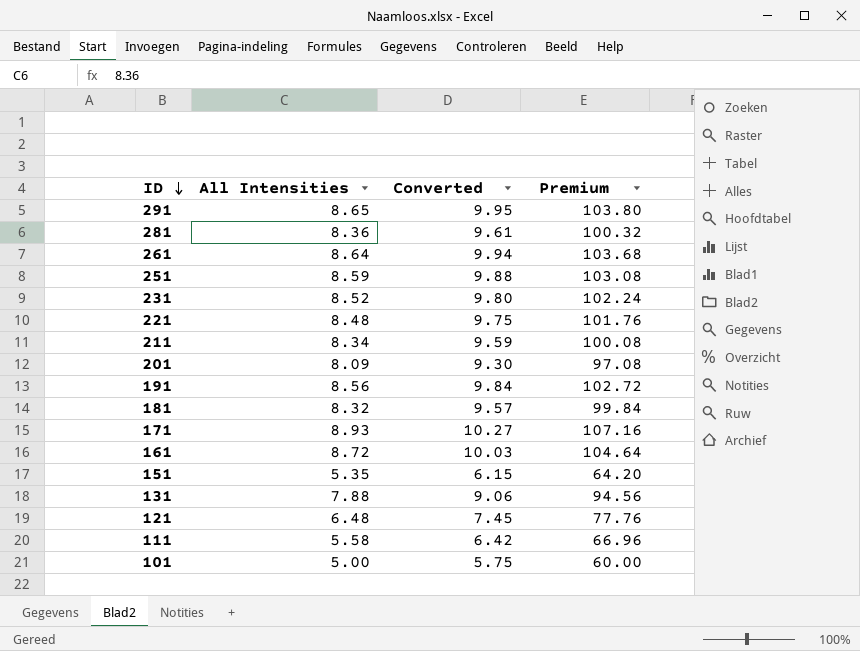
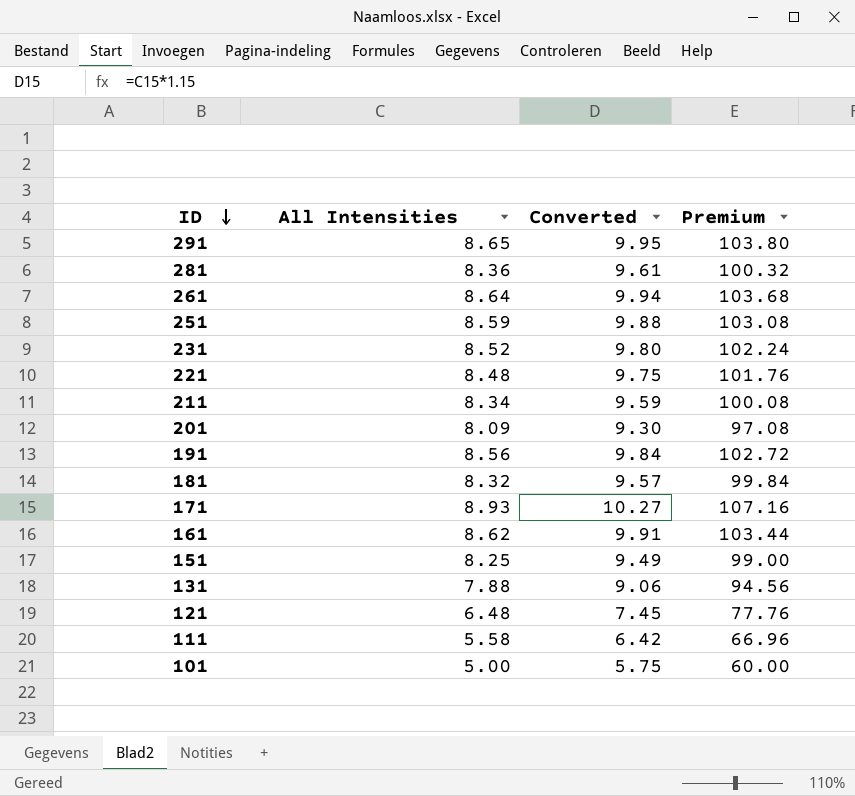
161 | All Intensities: 8.72 -> 8.62
161 | Converted: 10.03 -> 9.91
161 | Premium: 104.64 -> 103.44
151 | All Intensities: 5.35 -> 8.25
151 | Converted: 6.15 -> 9.49
151 | Premium: 64.20 -> 99.00

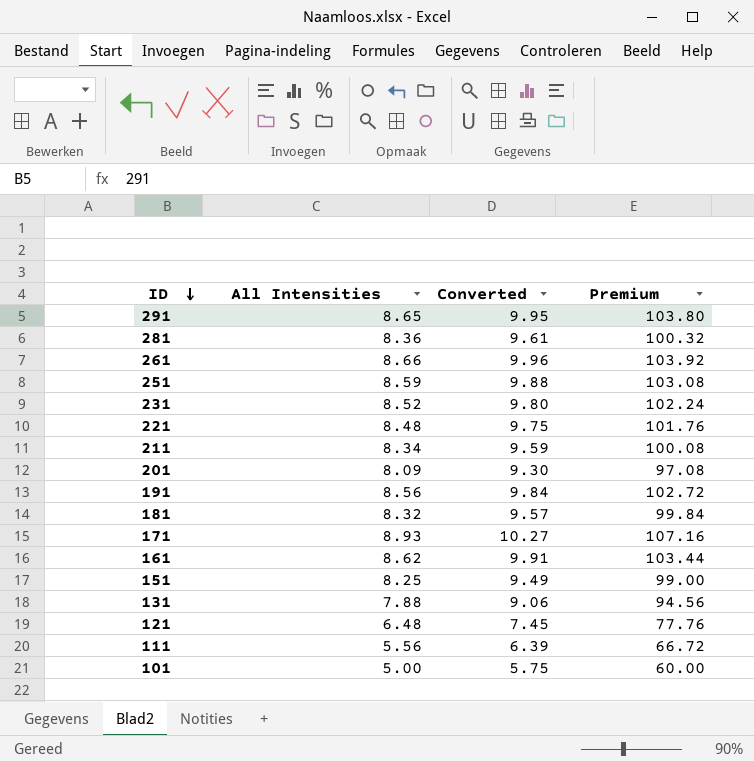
261 | All Intensities: 8.64 -> 8.66
261 | Converted: 9.94 -> 9.96
261 | Premium: 103.68 -> 103.92
111 | All Intensities: 5.58 -> 5.56
111 | Converted: 6.42 -> 6.39
111 | Premium: 66.96 -> 66.72

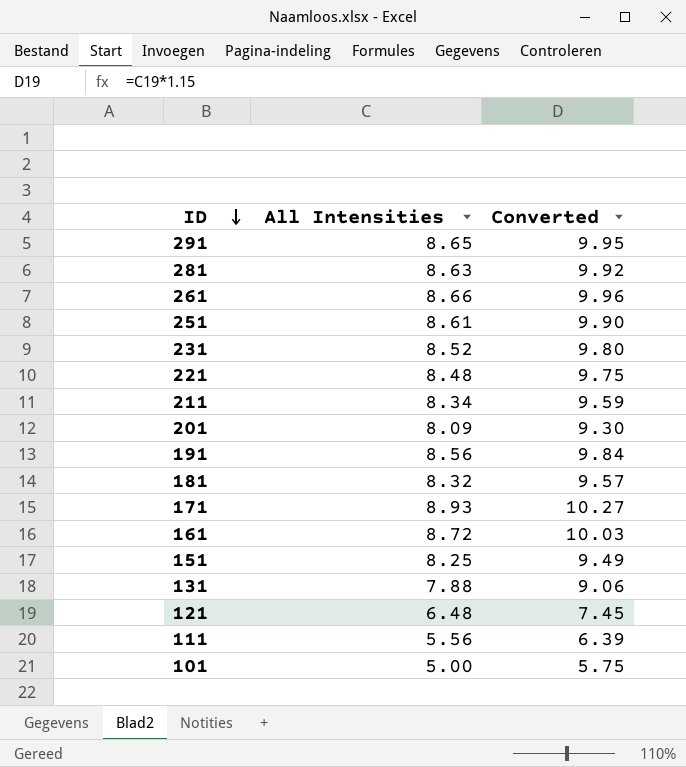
column Premium | formula: [All Intensities] * 12 -> none
281 | All Intensities: 8.36 -> 8.63
281 | Converted: 9.61 -> 9.92
251 | All Intensities: 8.59 -> 8.61
251 | Converted: 9.88 -> 9.90
161 | All Intensities: 8.62 -> 8.72
161 | Converted: 9.91 -> 10.03

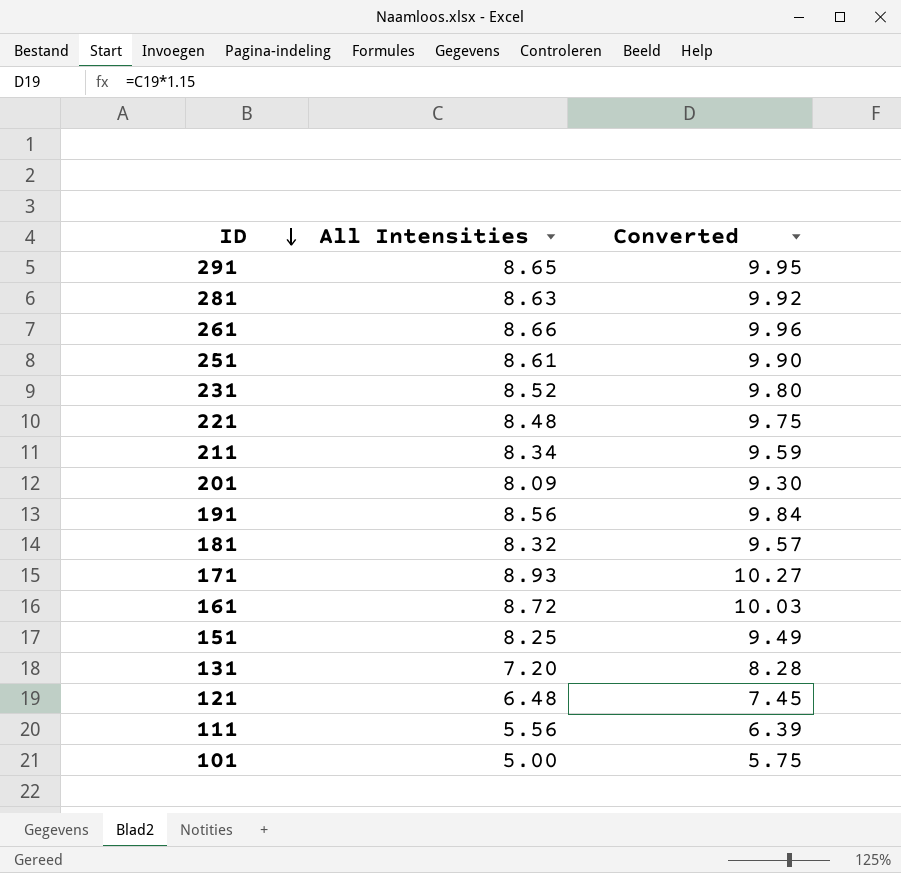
131 | All Intensities: 7.88 -> 7.20
131 | Converted: 9.06 -> 8.28

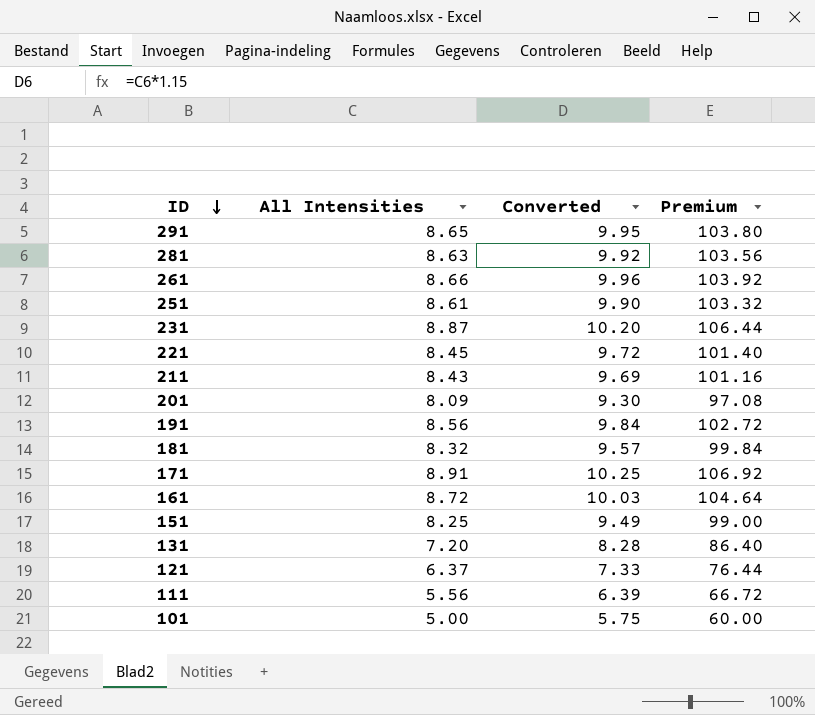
column Premium | formula: none -> [All Intensities] * 12
231 | All Intensities: 8.52 -> 8.87
231 | Converted: 9.80 -> 10.20
221 | All Intensities: 8.48 -> 8.45
221 | Converted: 9.75 -> 9.72
211 | All Intensities: 8.34 -> 8.43
211 | Converted: 9.59 -> 9.69
171 | All Intensities: 8.93 -> 8.91
171 | Converted: 10.27 -> 10.25
121 | All Intensities: 6.48 -> 6.37
121 | Converted: 7.45 -> 7.33

